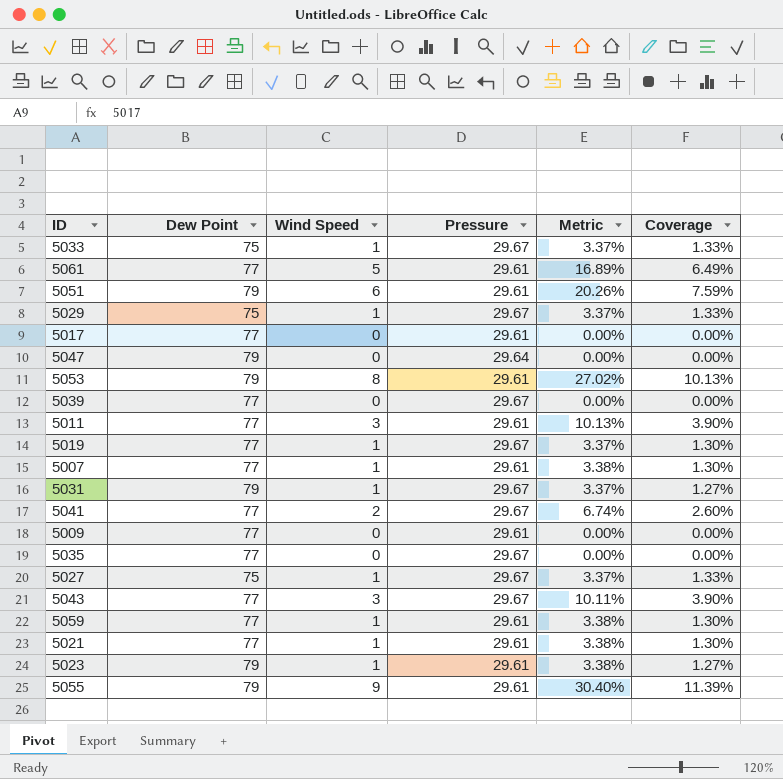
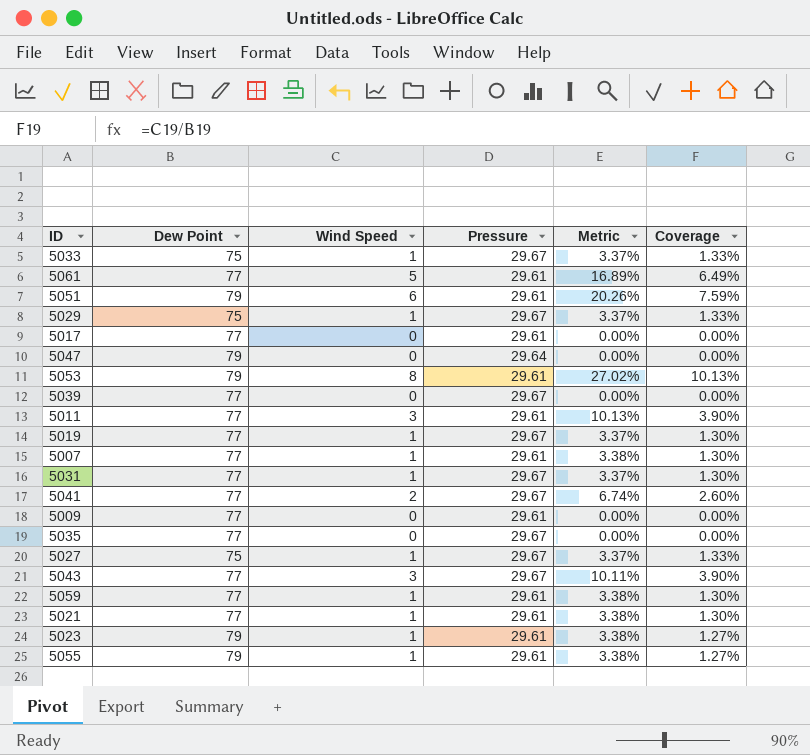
5031 | Dew Point: 79 -> 77
5031 | Coverage: 1.27% -> 1.30%
5055 | Wind Speed: 9 -> 1
5055 | Metric: 30.40% -> 3.38%
5055 | Coverage: 11.39% -> 1.27%

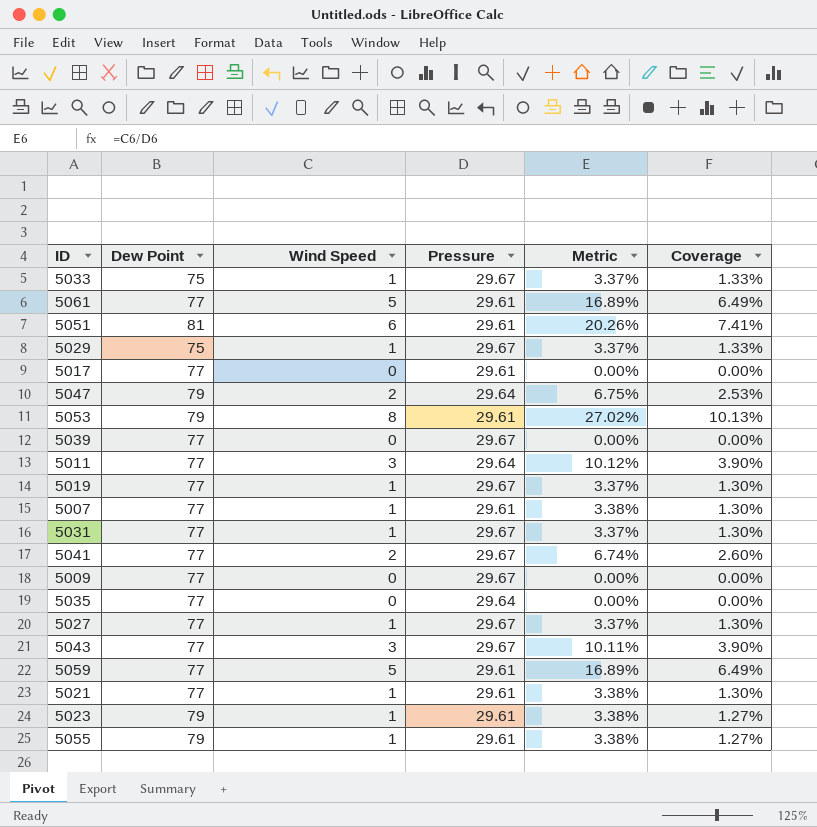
5051 | Dew Point: 79 -> 81
5051 | Coverage: 7.59% -> 7.41%
5047 | Wind Speed: 0 -> 2
5047 | Metric: 0.00% -> 6.75%
5047 | Coverage: 0.00% -> 2.53%
5011 | Pressure: 29.61 -> 29.64
5011 | Metric: 10.13% -> 10.12%
5009 | Pressure: 29.61 -> 29.67
5035 | Pressure: 29.67 -> 29.64
5027 | Dew Point: 75 -> 77
5027 | Coverage: 1.33% -> 1.30%
5059 | Wind Speed: 1 -> 5
5059 | Metric: 3.38% -> 16.89%
5059 | Coverage: 1.30% -> 6.49%

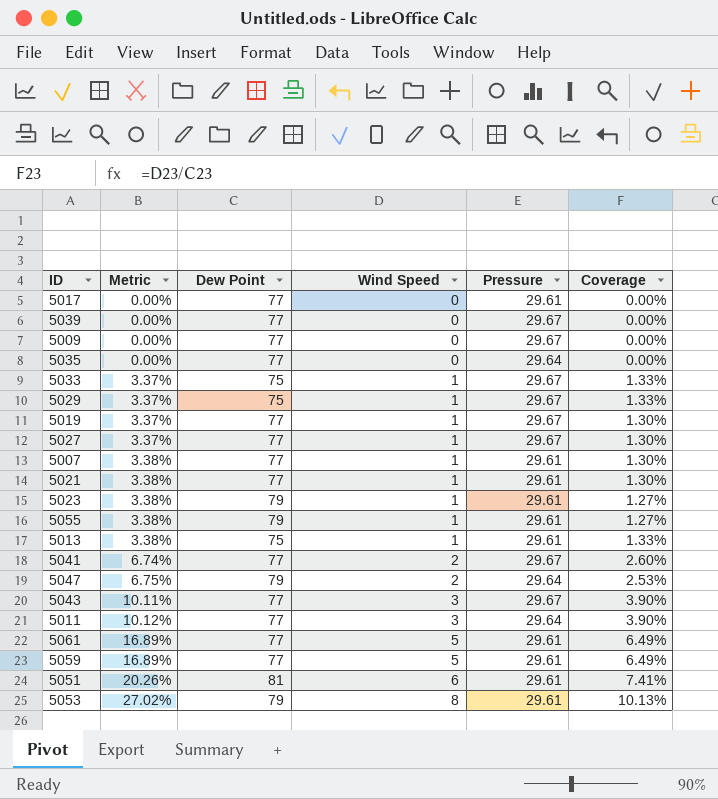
row order: none -> Metric ascending
column Metric | position: 5 -> 2
row 5031: 77 | 1 | 29.67 | 3.37% | 1.30% -> none
row 5013: none -> 3.38% | 75 | 1 | 29.61 | 1.33%

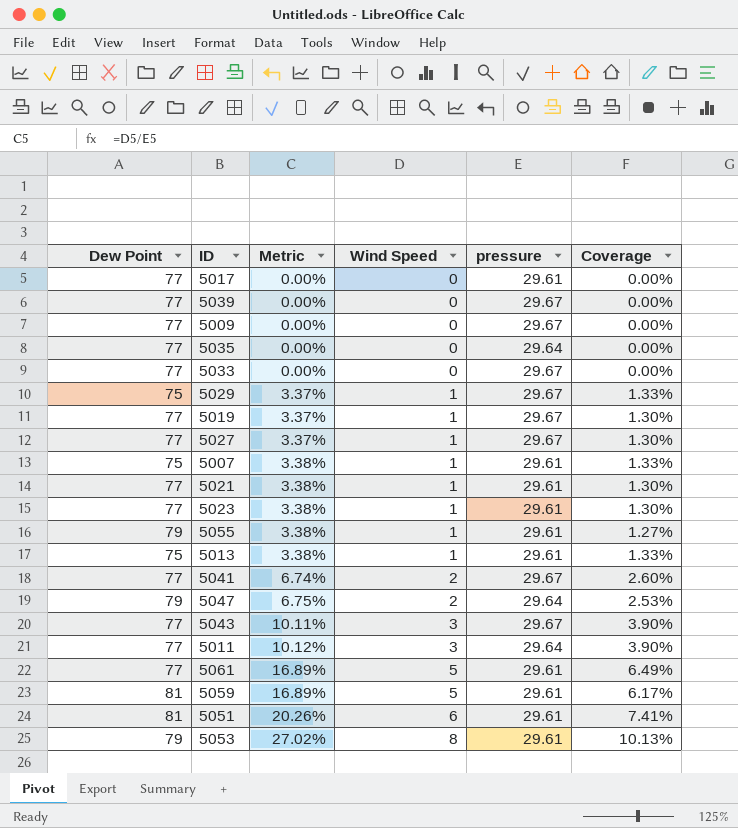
column Dew Point | position: 3 -> 1
column name: Pressure -> pressure
5033 | Dew Point: 75 -> 77
5033 | Metric: 3.37% -> 0.00%
5033 | Wind Speed: 1 -> 0
5033 | Coverage: 1.33% -> 0.00%
5007 | Dew Point: 77 -> 75
5007 | Coverage: 1.30% -> 1.33%
5023 | Dew Point: 79 -> 77
5023 | Coverage: 1.27% -> 1.30%
5059 | Dew Point: 77 -> 81
5059 | Coverage: 6.49% -> 6.17%

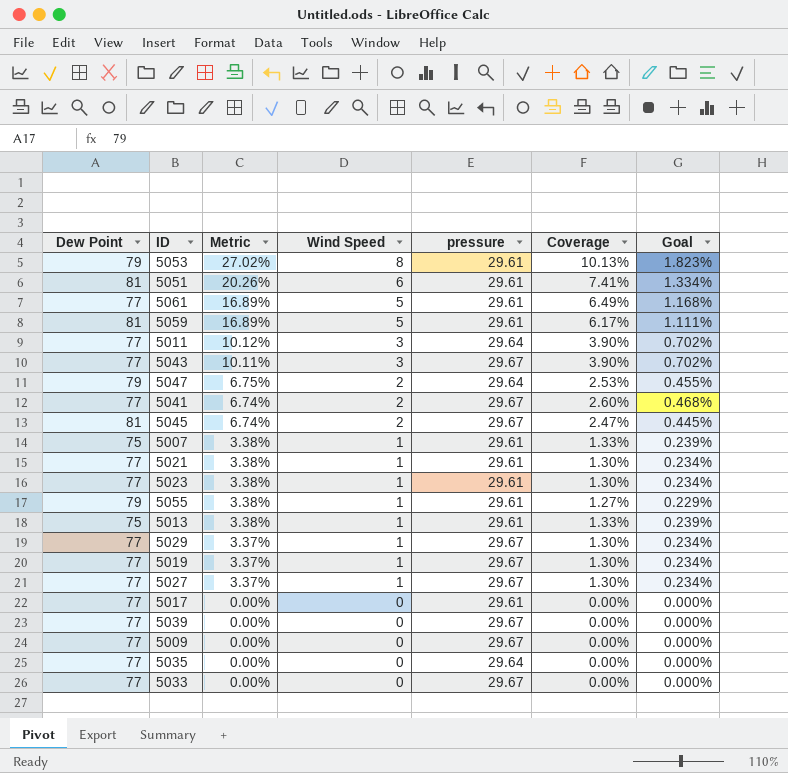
row order: Metric ascending -> Metric descending
column Goal | formula: none -> [Coverage] * 0.18
row 5045: none -> 81 | 6.74% | 2 | 29.67 | 2.47% | 0.445%
5029 | Dew Point: 75 -> 77
5029 | Coverage: 1.33% -> 1.30%

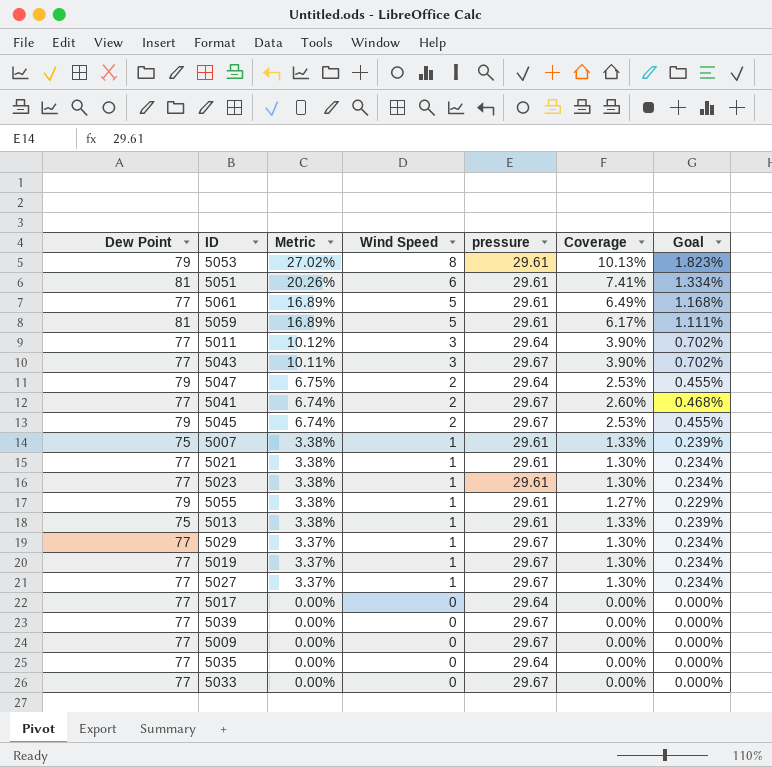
5045 | Dew Point: 81 -> 79
5045 | Coverage: 2.47% -> 2.53%
5045 | Goal: 0.445% -> 0.455%
5017 | pressure: 29.61 -> 29.64

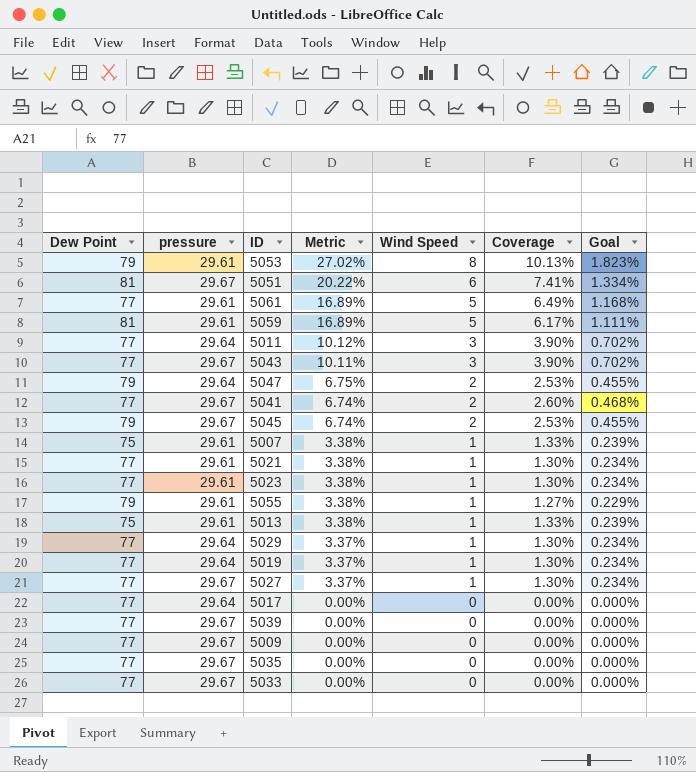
column pressure | position: 5 -> 2
5051 | pressure: 29.61 -> 29.67
5051 | Metric: 20.26% -> 20.22%
5029 | pressure: 29.67 -> 29.64
5019 | pressure: 29.67 -> 29.64
5035 | pressure: 29.64 -> 29.67

